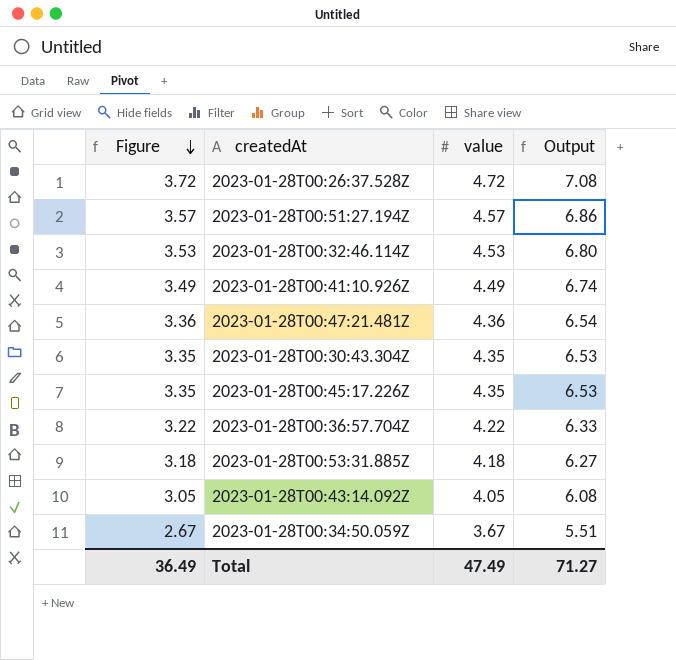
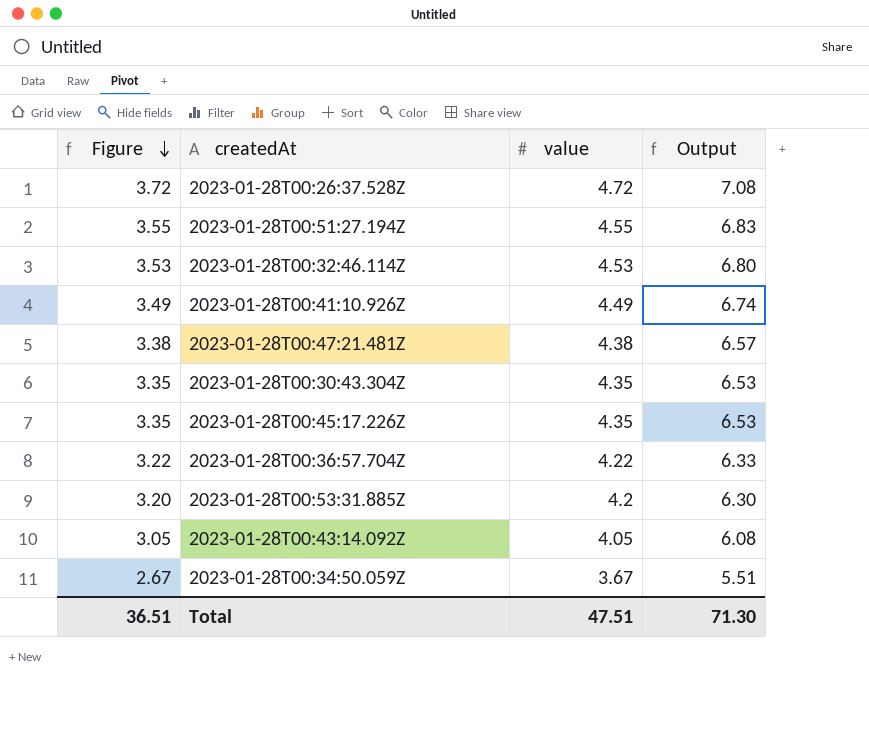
2023-01-28T00:51:27.194Z | Figure: 3.57 -> 3.55
2023-01-28T00:51:27.194Z | value: 4.57 -> 4.55
2023-01-28T00:51:27.194Z | Output: 6.86 -> 6.83
2023-01-28T00:47:21.481Z | Figure: 3.36 -> 3.38
2023-01-28T00:47:21.481Z | value: 4.36 -> 4.38
2023-01-28T00:47:21.481Z | Output: 6.54 -> 6.57
2023-01-28T00:53:31.885Z | Figure: 3.18 -> 3.20
2023-01-28T00:53:31.885Z | value: 4.18 -> 4.2
2023-01-28T00:53:31.885Z | Output: 6.27 -> 6.30
Total | Figure: 36.49 -> 36.51
Total | value: 47.49 -> 47.51
Total | Output: 71.27 -> 71.30

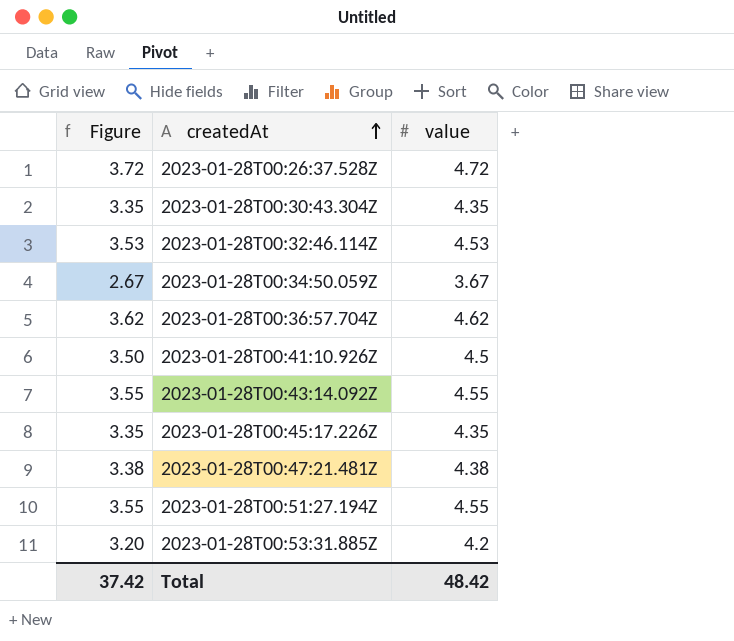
row order: Figure descending -> createdAt ascending
column Output | formula: [value] * 1.5 -> none
2023-01-28T00:36:57.704Z | Figure: 3.22 -> 3.62
2023-01-28T00:36:57.704Z | value: 4.22 -> 4.62
2023-01-28T00:41:10.926Z | Figure: 3.49 -> 3.50
2023-01-28T00:41:10.926Z | value: 4.49 -> 4.5
2023-01-28T00:43:14.092Z | Figure: 3.05 -> 3.55
2023-01-28T00:43:14.092Z | value: 4.05 -> 4.55
Total | Figure: 36.51 -> 37.42
Total | value: 47.51 -> 48.42

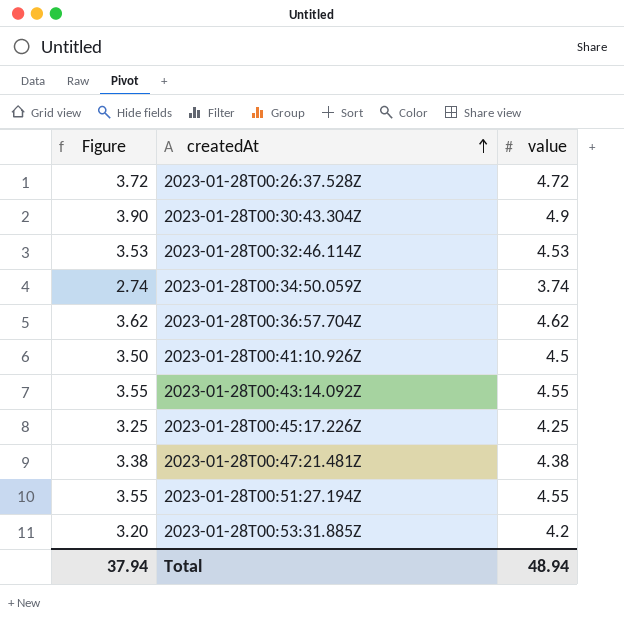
2023-01-28T00:30:43.304Z | Figure: 3.35 -> 3.90
2023-01-28T00:30:43.304Z | value: 4.35 -> 4.9
2023-01-28T00:34:50.059Z | Figure: 2.67 -> 2.74
2023-01-28T00:34:50.059Z | value: 3.67 -> 3.74
2023-01-28T00:45:17.226Z | Figure: 3.35 -> 3.25
2023-01-28T00:45:17.226Z | value: 4.35 -> 4.25
Total | Figure: 37.42 -> 37.94
Total | value: 48.42 -> 48.94

